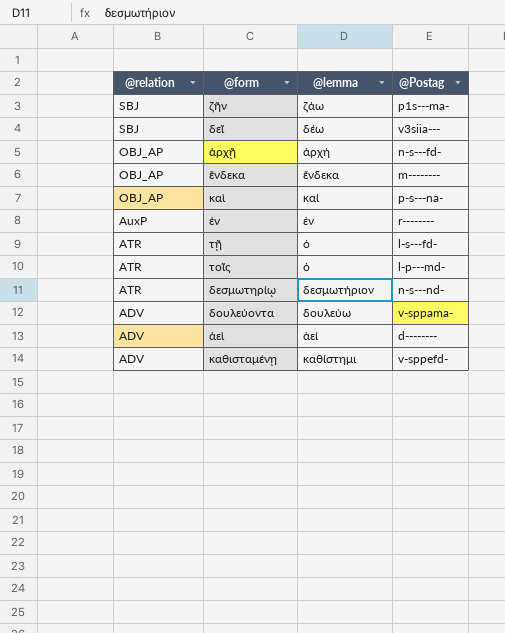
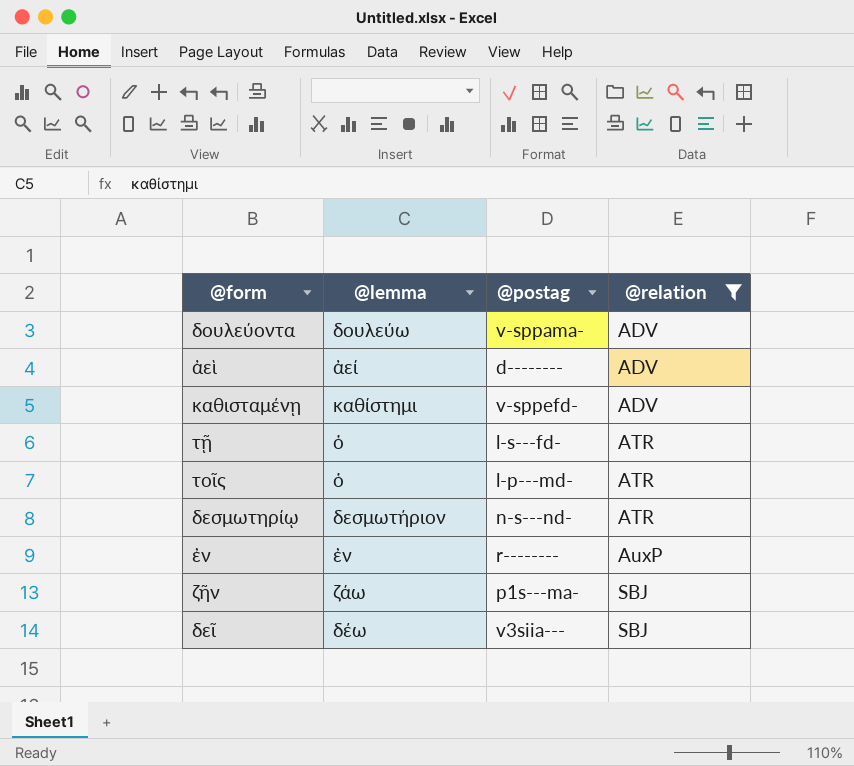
filter: none -> @relation != OBJ_AP
row order: @relation descending -> @relation ascending
column name: @Postag -> @postag
column @relation | position: 1 -> 4

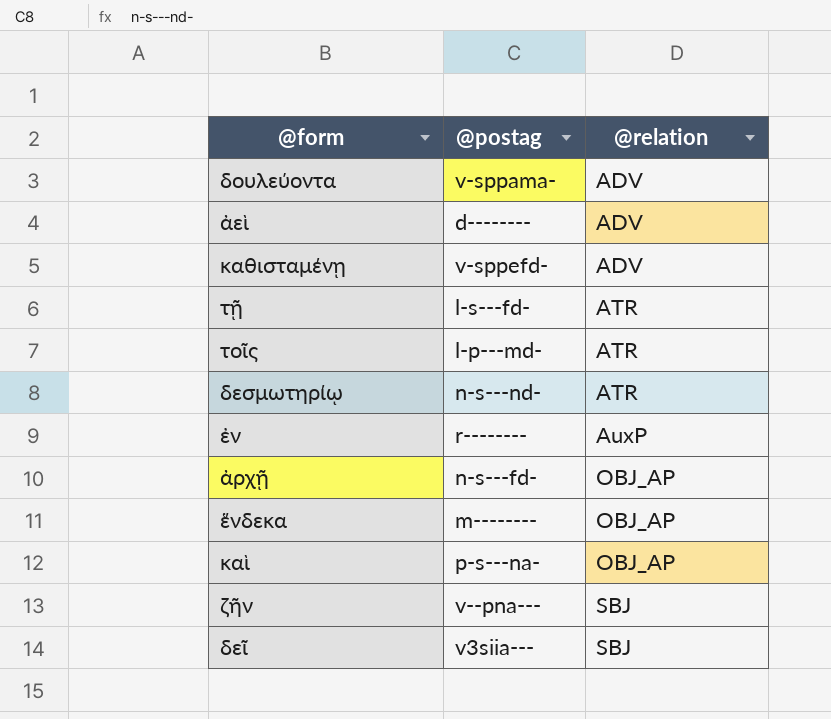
filter: @relation != OBJ_AP -> none
column @lemma | position: 2 -> none
ζῆν | @postag: p1s---ma- -> v--pna---

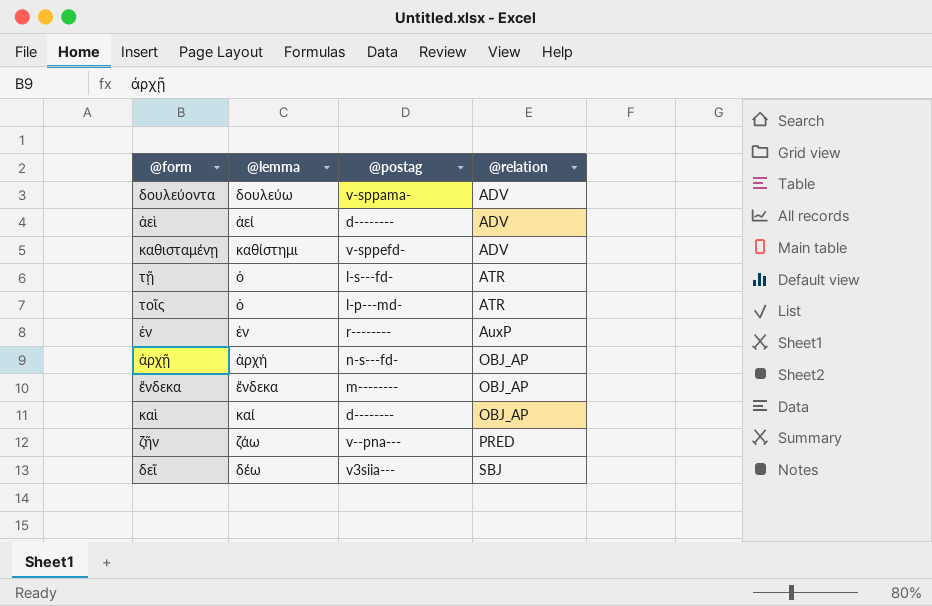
column @lemma | position: none -> 2
row δεσμωτηρίῳ: n-s---nd- | ATR -> none
καὶ | @postag: p-s---na- -> d--------
ζῆν | @relation: SBJ -> PRED

